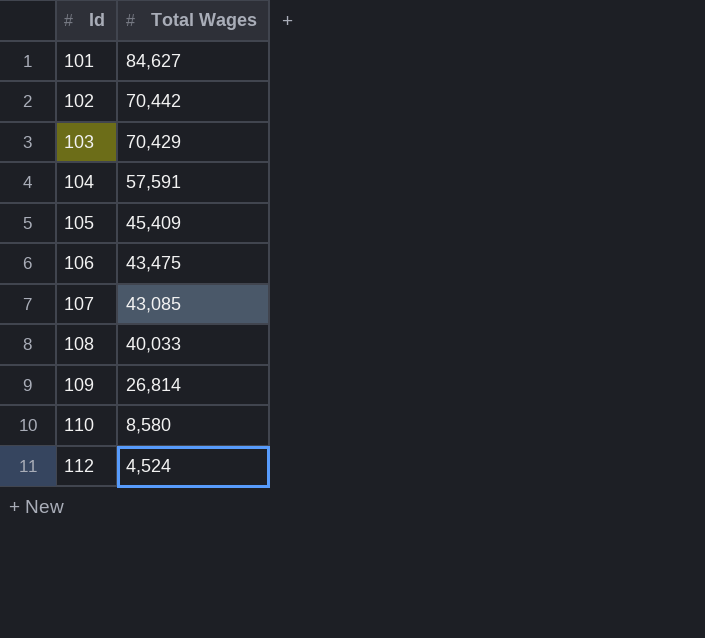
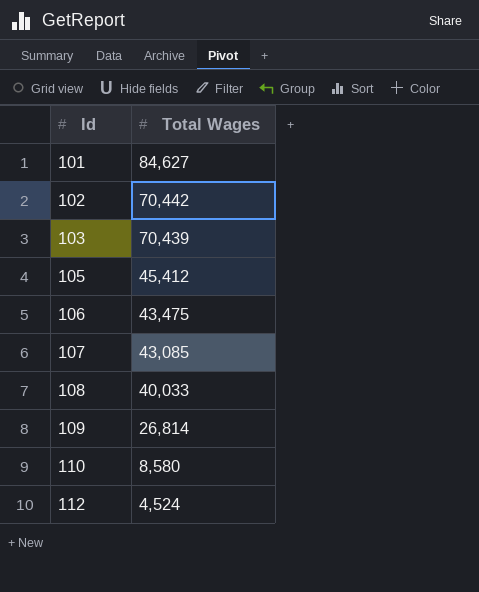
row 104: 57,591 -> none
103 | Total Wages: 70,429 -> 70,439
105 | Total Wages: 45,409 -> 45,412

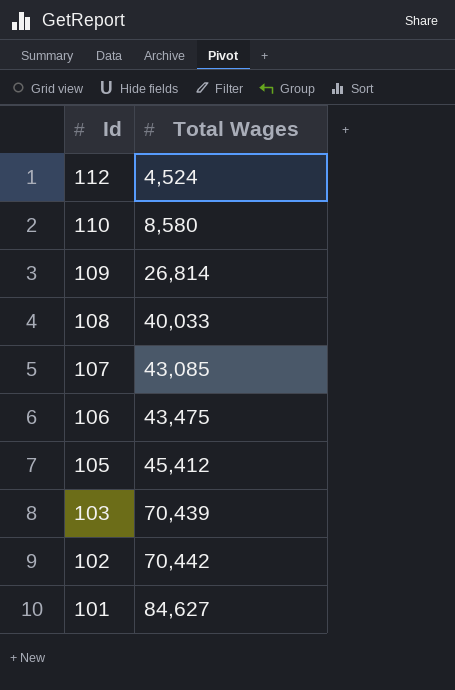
row order: Id ascending -> Id descending

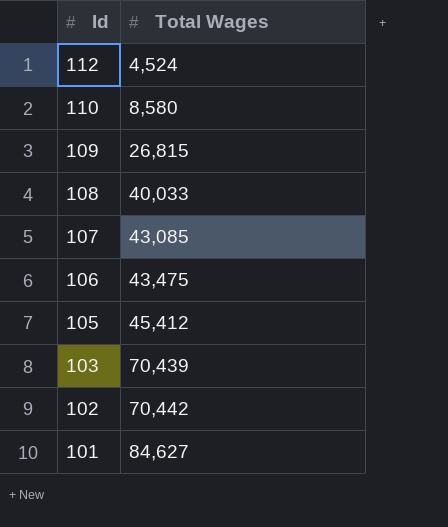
109 | Total Wages: 26,814 -> 26,815

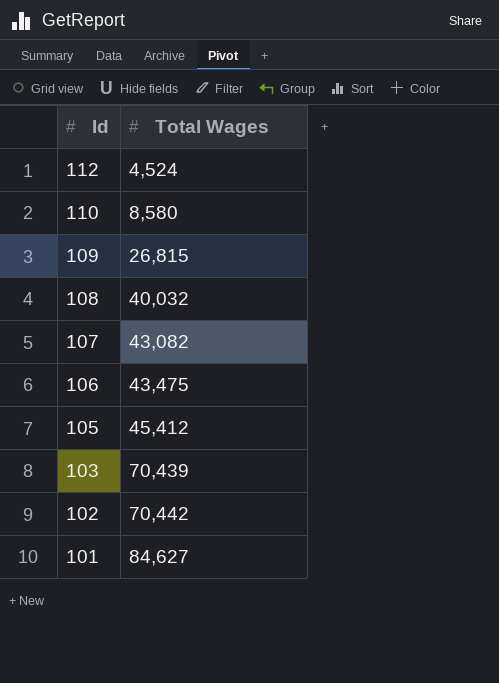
108 | Total Wages: 40,033 -> 40,032
107 | Total Wages: 43,085 -> 43,082

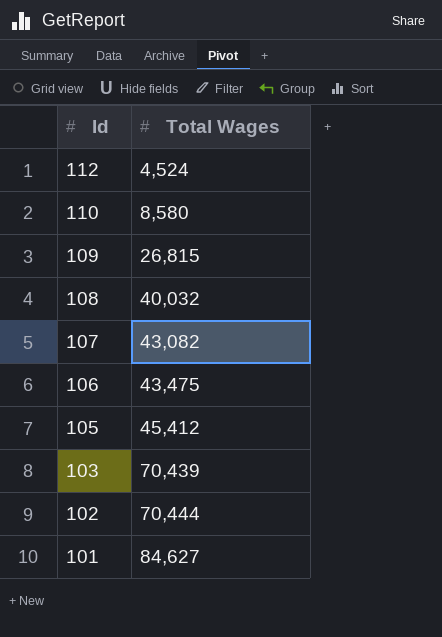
102 | Total Wages: 70,442 -> 70,444

